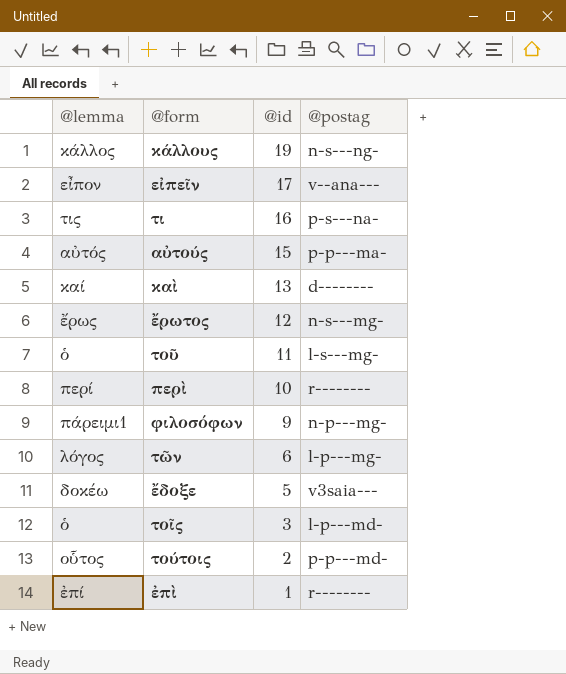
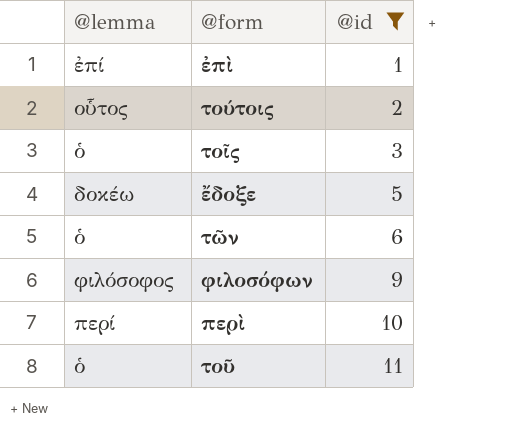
filter: none -> @id <= 11
row order: @id descending -> @id ascending
column @postag | position: 4 -> none
τῶν | @lemma: λόγος -> ὁ
φιλοσόφων | @lemma: πάρειμι1 -> φιλόσοφος

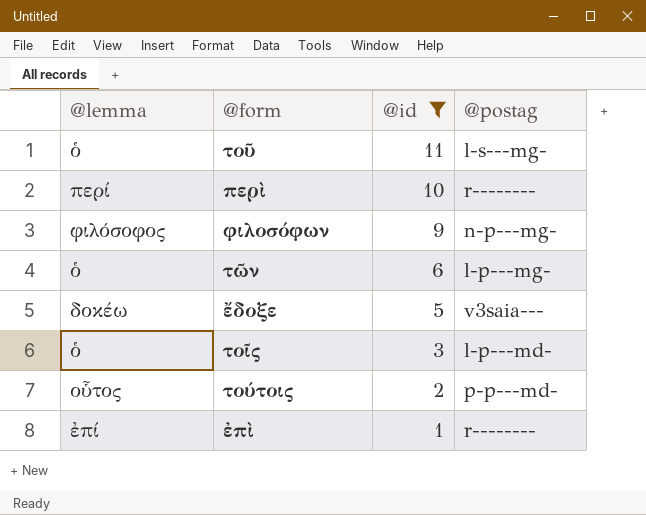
row order: @id ascending -> @id descending
column @postag | position: none -> 4

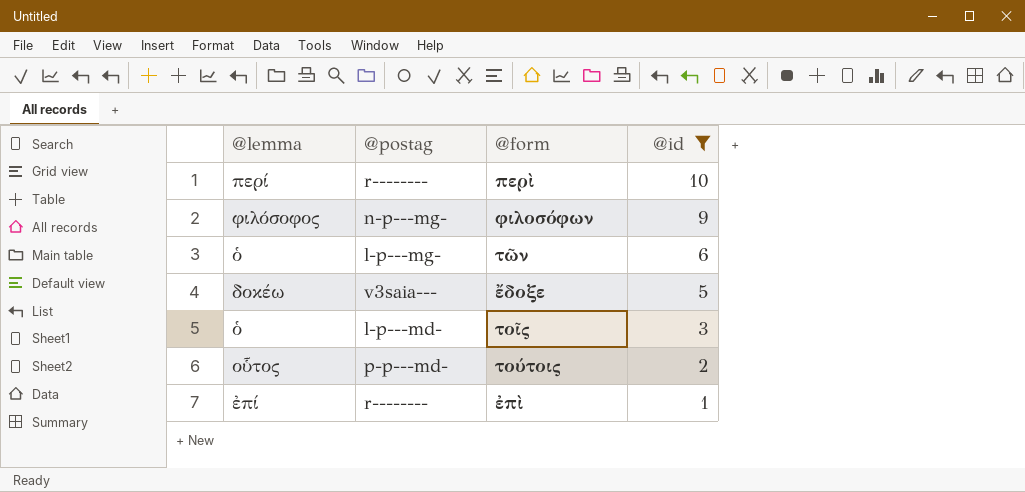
column @postag | position: 4 -> 2
row τοῦ: ὁ | 11 | l-s---mg- -> none

